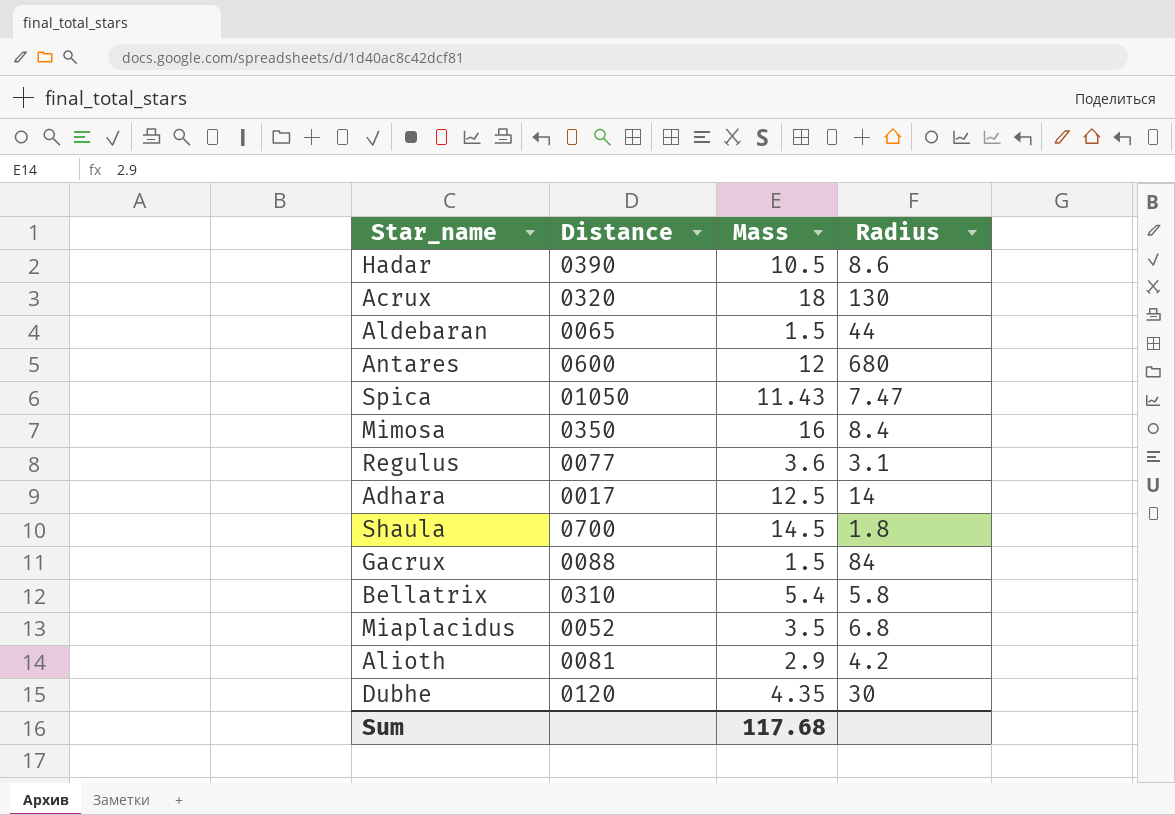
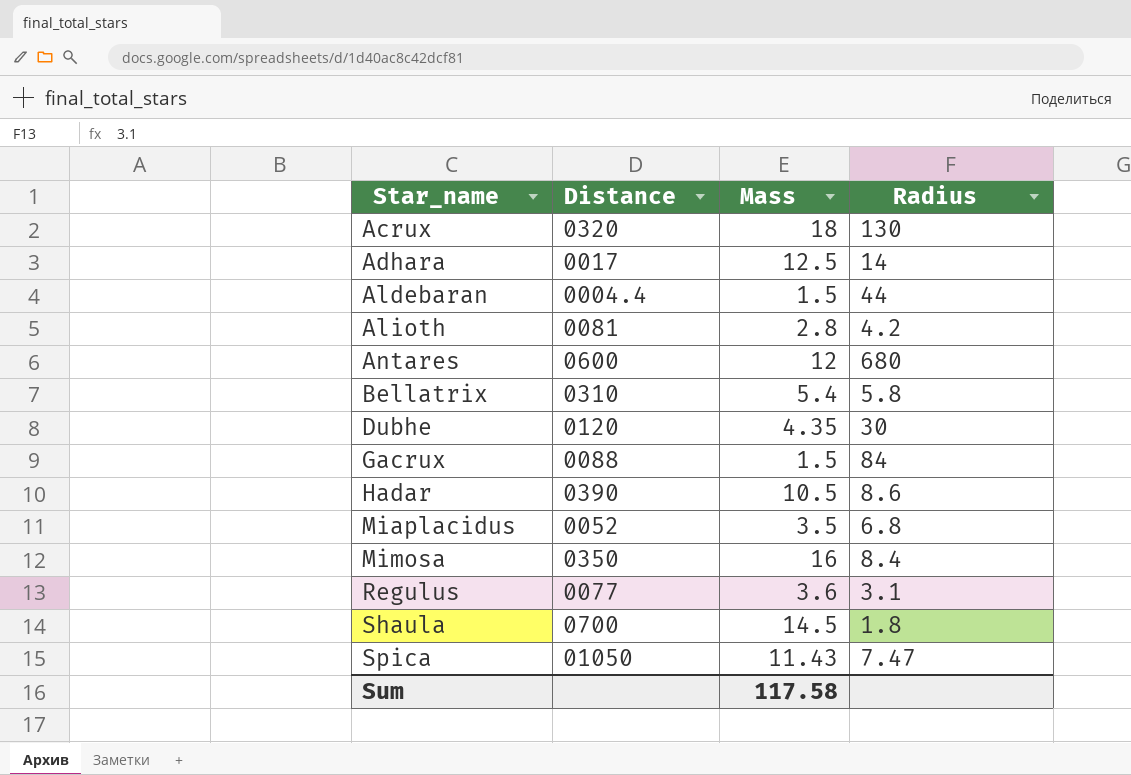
row order: none -> Star_name ascending
Aldebaran | Distance: 0065 -> 0004.4
Alioth | Mass: 2.9 -> 2.8
Sum | Mass: 117.68 -> 117.58

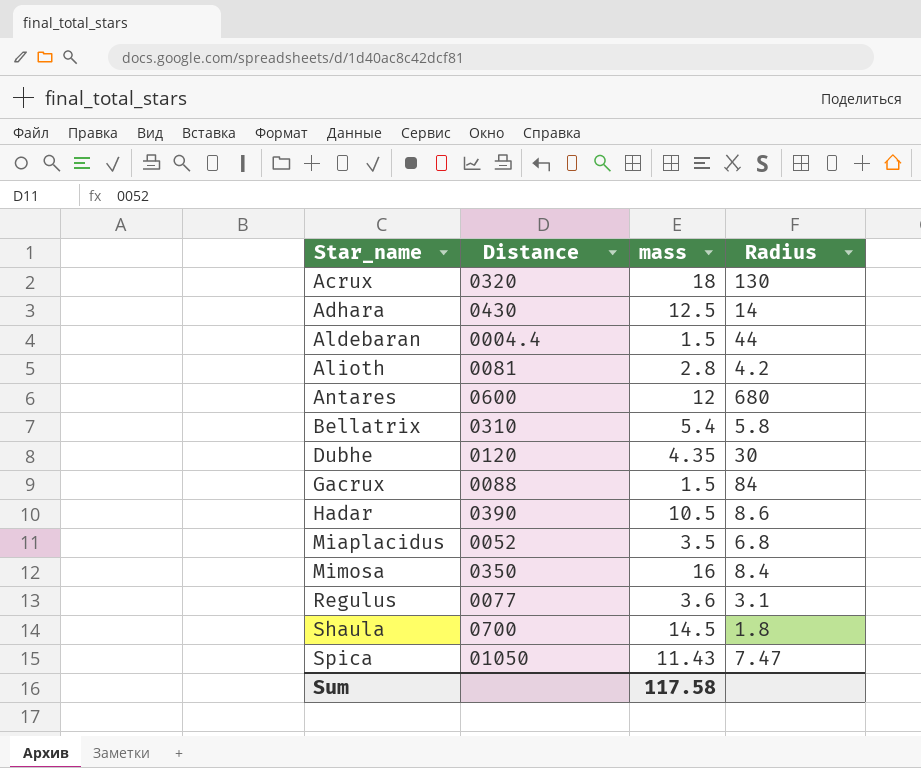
column name: Mass -> mass
Adhara | Distance: 0017 -> 0430

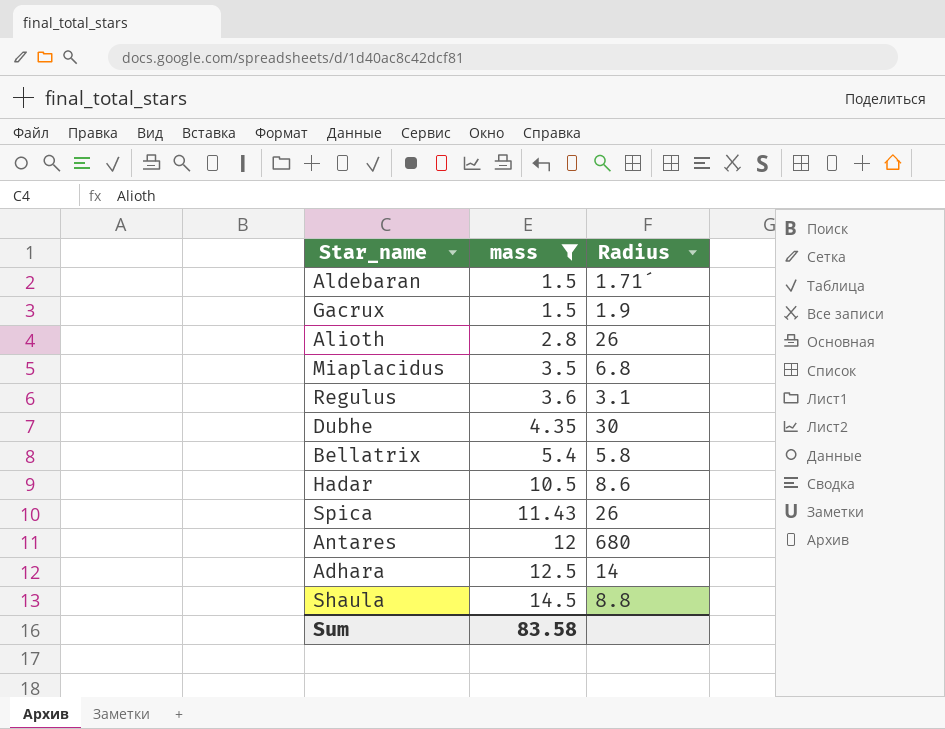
filter: none -> mass <= 14.5
row order: Star_name ascending -> mass ascending
column Distance | position: 2 -> none
Aldebaran | Radius: 44 -> 1.71´
Gacrux | Radius: 84 -> 1.9
Alioth | Radius: 4.2 -> 26
Spica | Radius: 7.47 -> 26
Shaula | Radius: 1.8 -> 8.8
Sum | mass: 117.58 -> 83.58

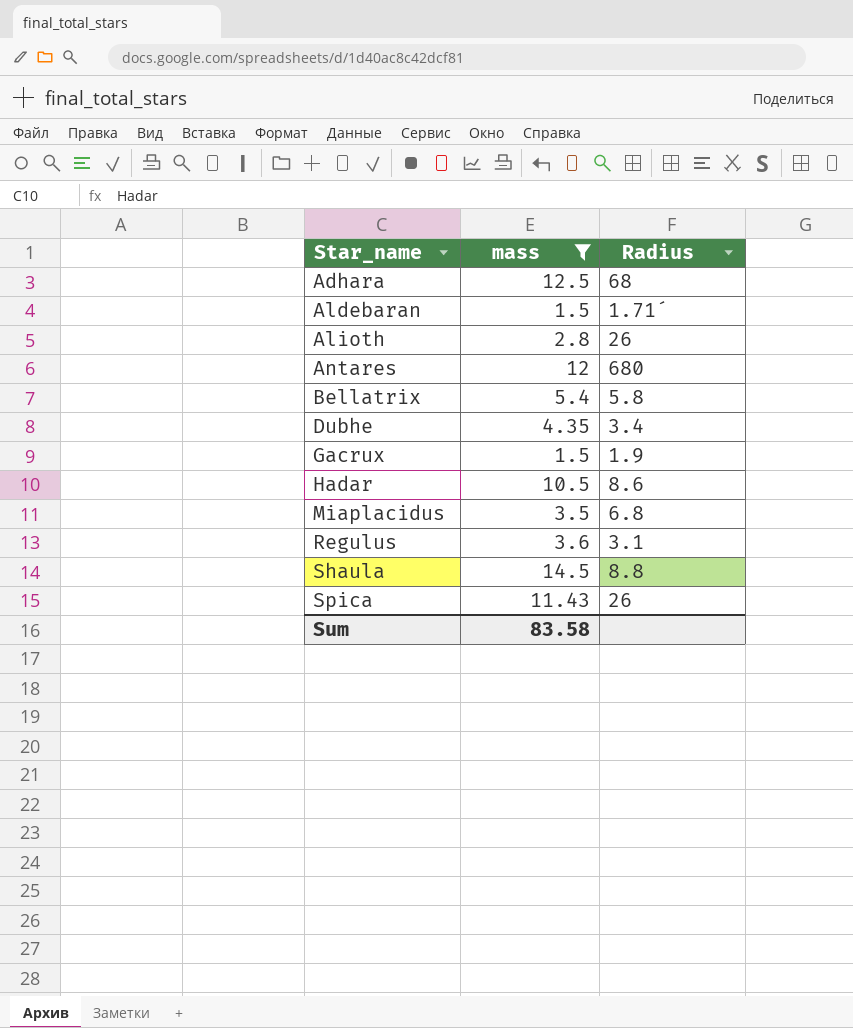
row order: mass ascending -> Star_name ascending
Adhara | Radius: 14 -> 68
Dubhe | Radius: 30 -> 3.4

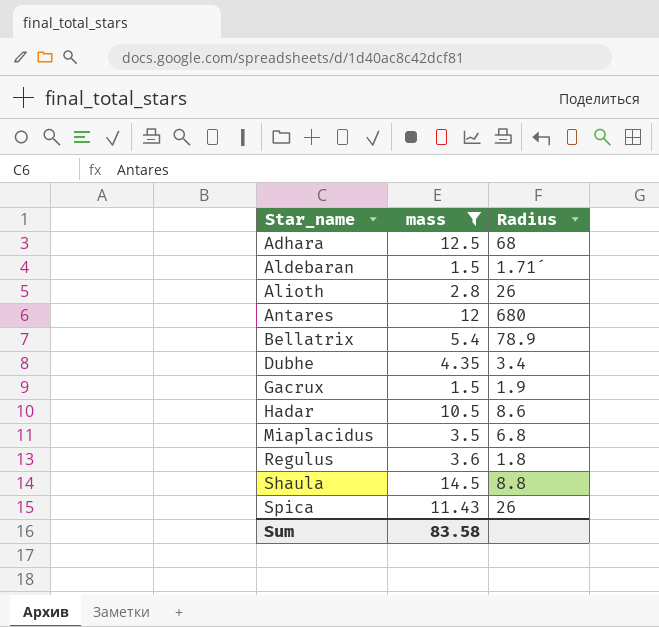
Bellatrix | Radius: 5.8 -> 78.9
Regulus | Radius: 3.1 -> 1.8

